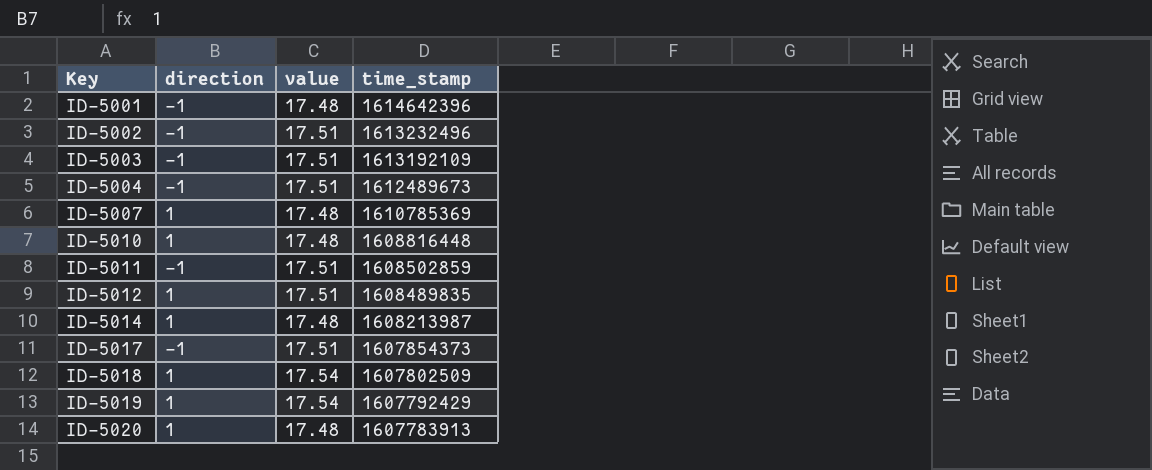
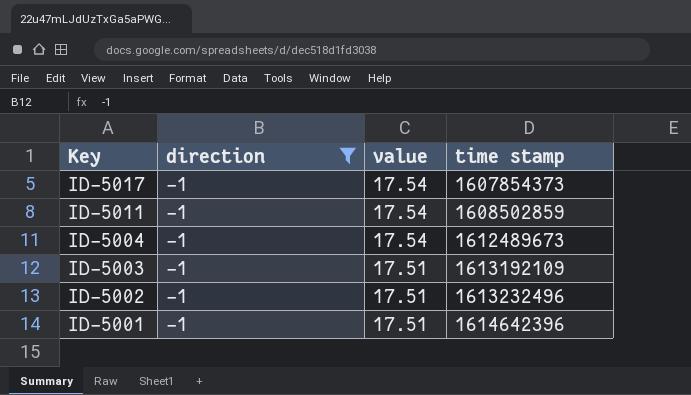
filter: none -> direction = -1
row order: Key ascending -> Key descending
column name: time_stamp -> time stamp
ID-5017 | value: 17.51 -> 17.54
ID-5011 | value: 17.51 -> 17.54
ID-5004 | value: 17.51 -> 17.54
ID-5001 | value: 17.48 -> 17.51

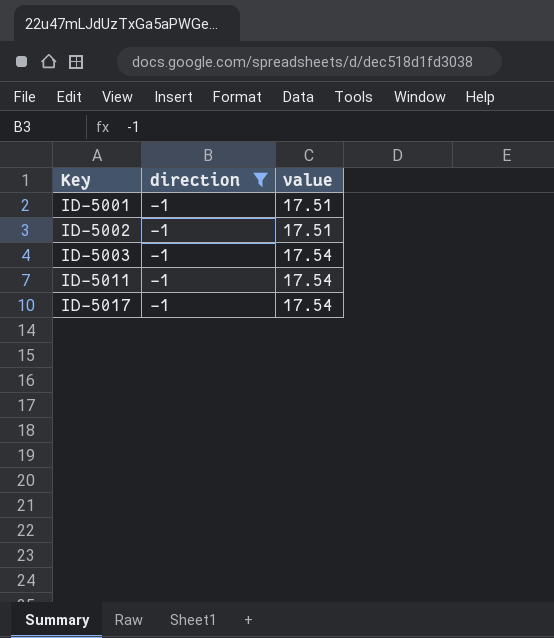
row order: Key descending -> Key ascending
column time stamp | position: 4 -> none
row ID-5004: -1 | 17.54 | 1612489673 -> none
ID-5003 | value: 17.51 -> 17.54

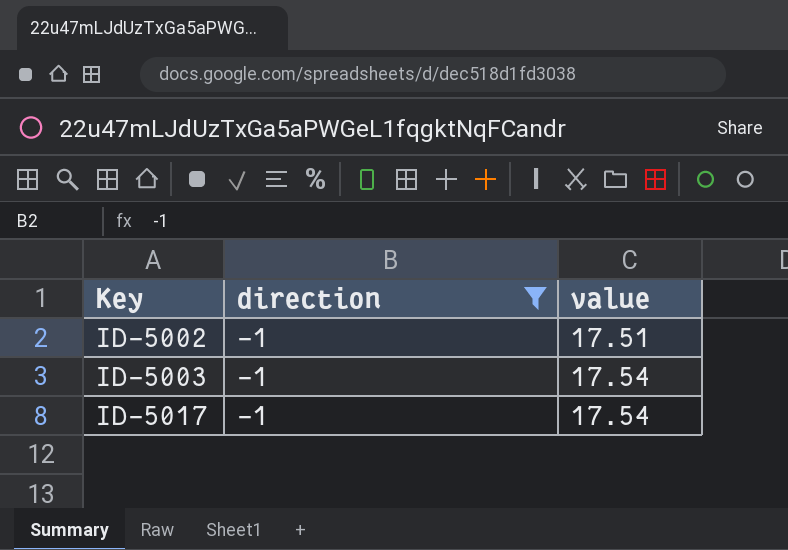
row ID-5001: -1 | 17.51 -> none
row ID-5011: -1 | 17.54 -> none

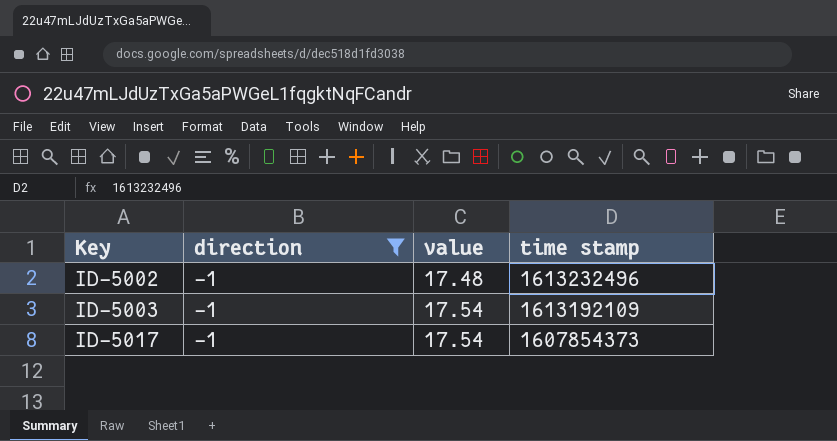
column time stamp | position: none -> 4
ID-5002 | value: 17.51 -> 17.48

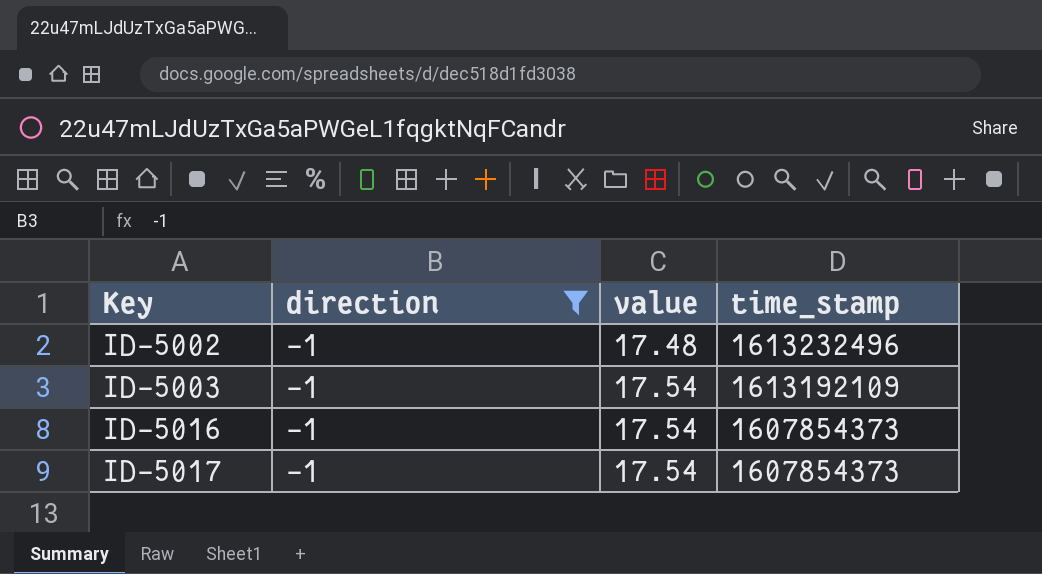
column name: time stamp -> time_stamp
row ID-5016: none -> -1 | 17.54 | 1607854373

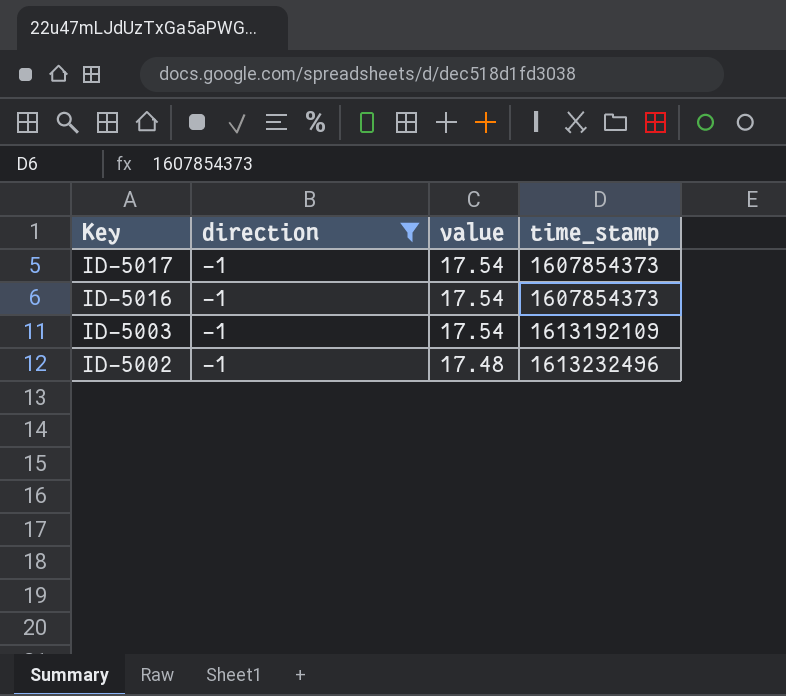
row order: Key ascending -> Key descending

